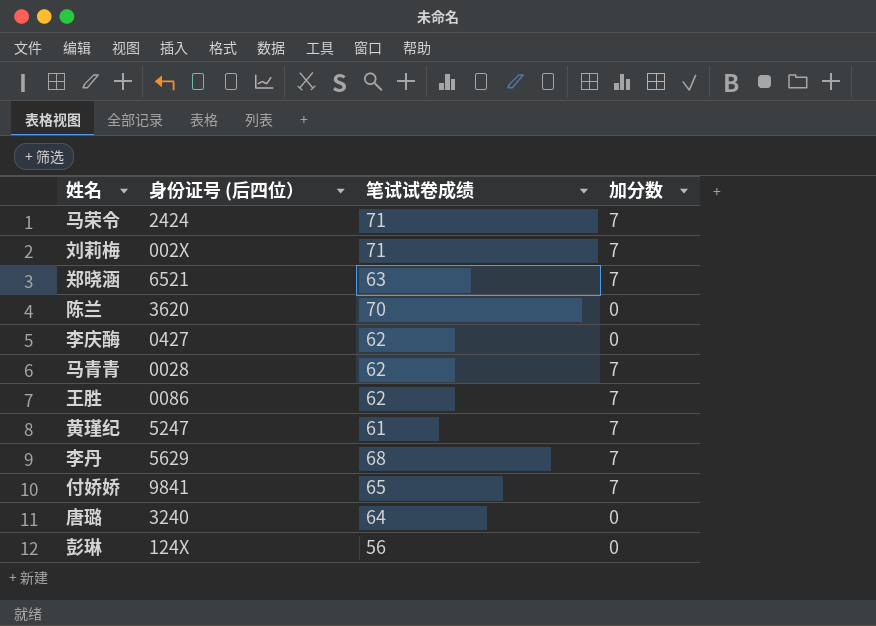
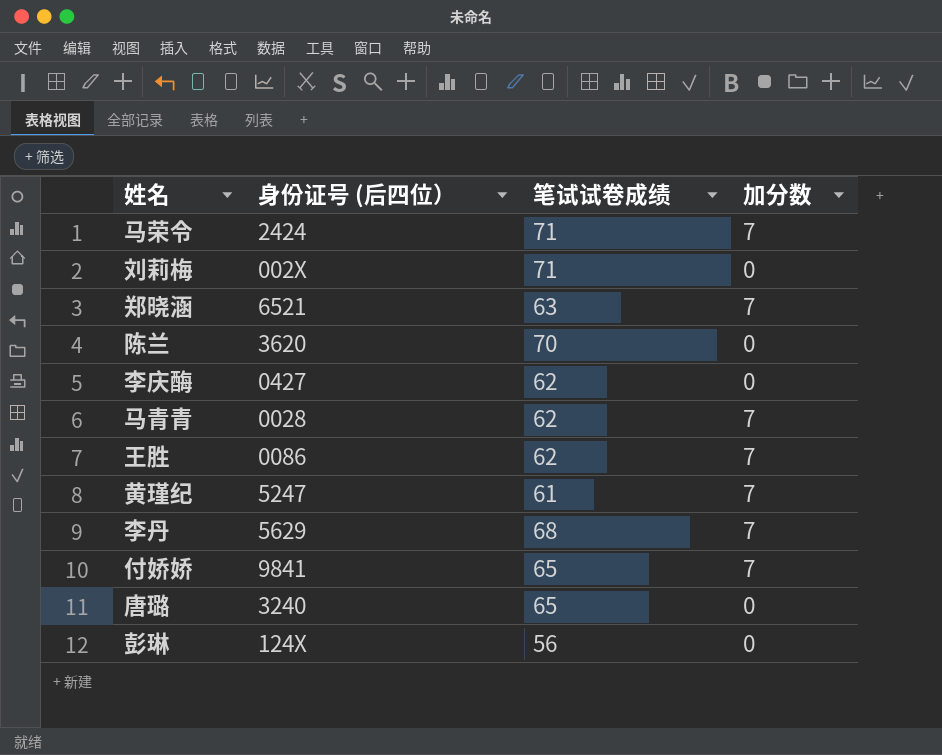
刘莉梅 | 加分数: 7 -> 0
唐璐 | 笔试试卷成绩: 64 -> 65

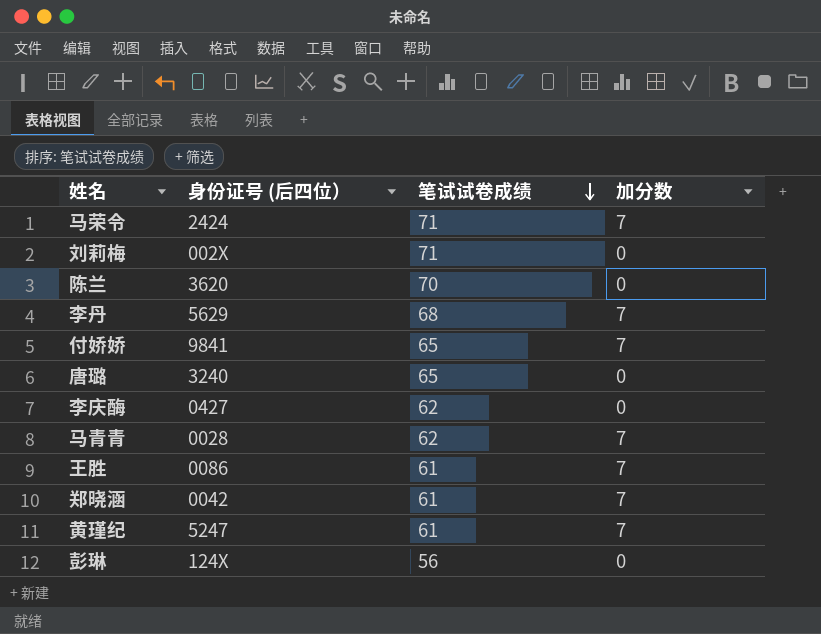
row order: none -> 笔试试卷成绩 descending
王胜 | 笔试试卷成绩: 62 -> 61
郑晓涵 | 身份证号 (后四位）: 6521 -> 0042
郑晓涵 | 笔试试卷成绩: 63 -> 61

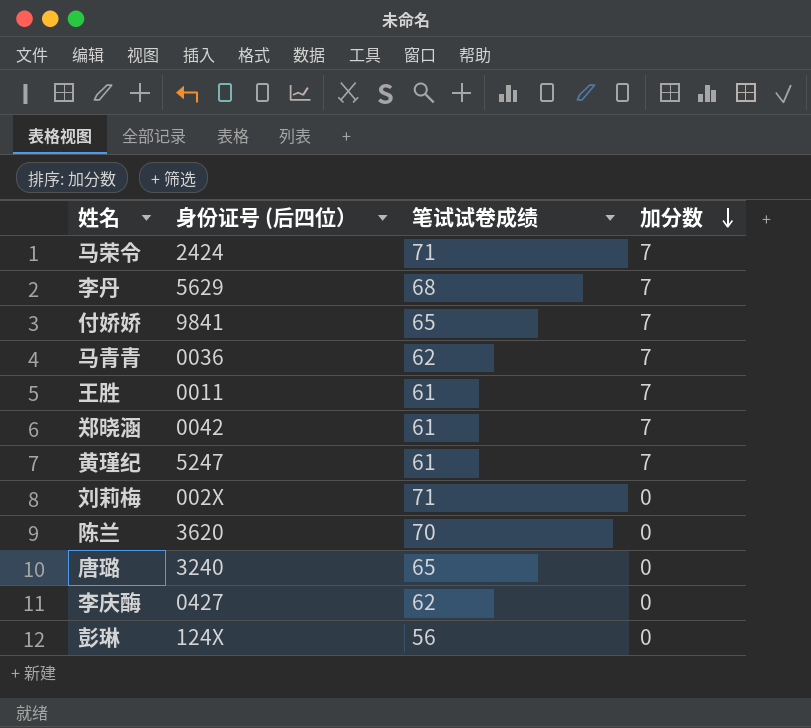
row order: 笔试试卷成绩 descending -> 加分数 descending
马青青 | 身份证号 (后四位）: 0028 -> 0036
王胜 | 身份证号 (后四位）: 0086 -> 0011

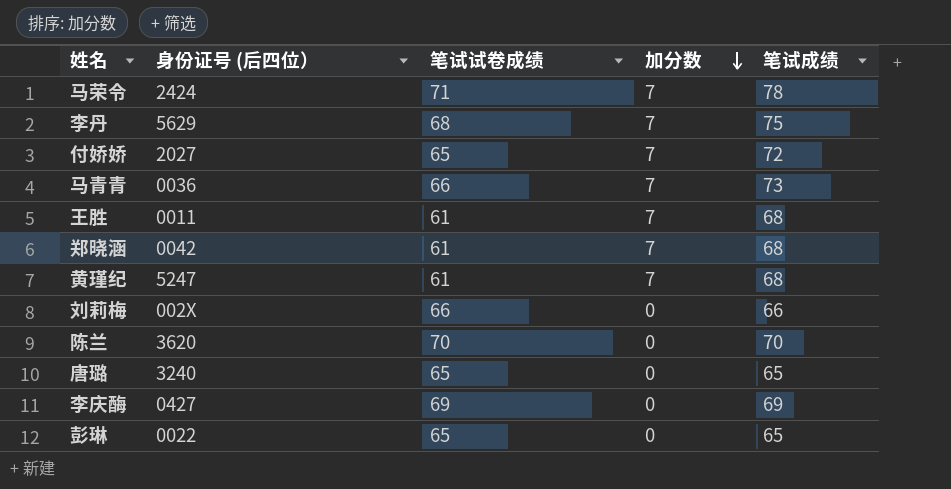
column 笔试成绩 | formula: none -> [笔试试卷成绩] + [加分数]
付娇娇 | 身份证号 (后四位）: 9841 -> 2027
马青青 | 笔试试卷成绩: 62 -> 66
刘莉梅 | 笔试试卷成绩: 71 -> 66
李庆酶 | 笔试试卷成绩: 62 -> 69
彭琳 | 身份证号 (后四位）: 124X -> 0022
彭琳 | 笔试试卷成绩: 56 -> 65

